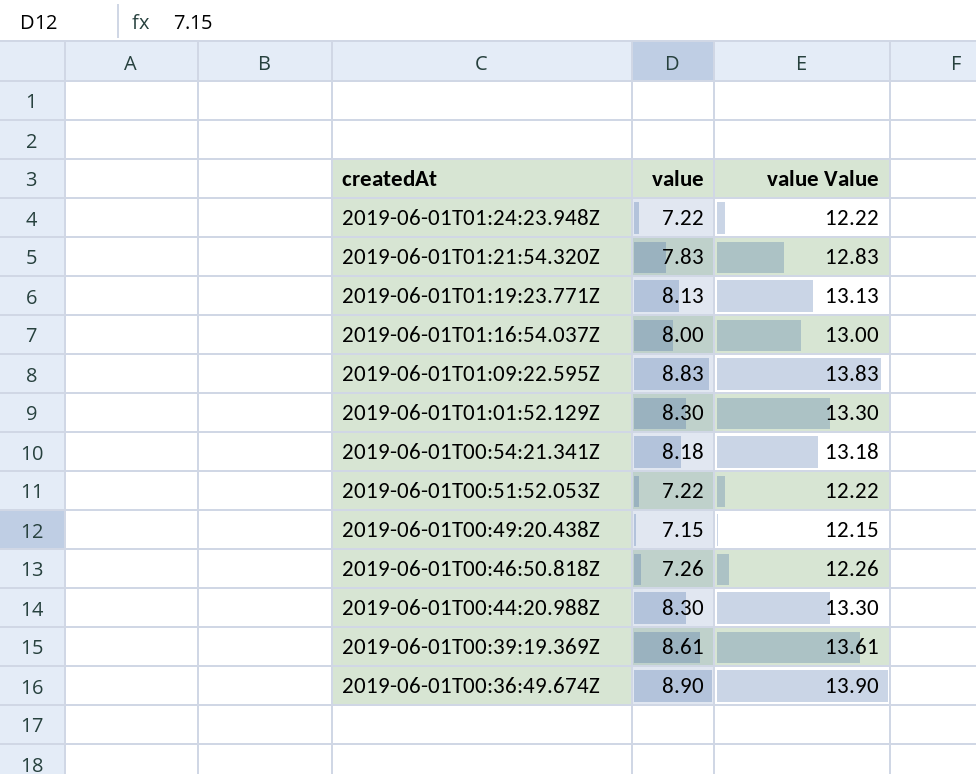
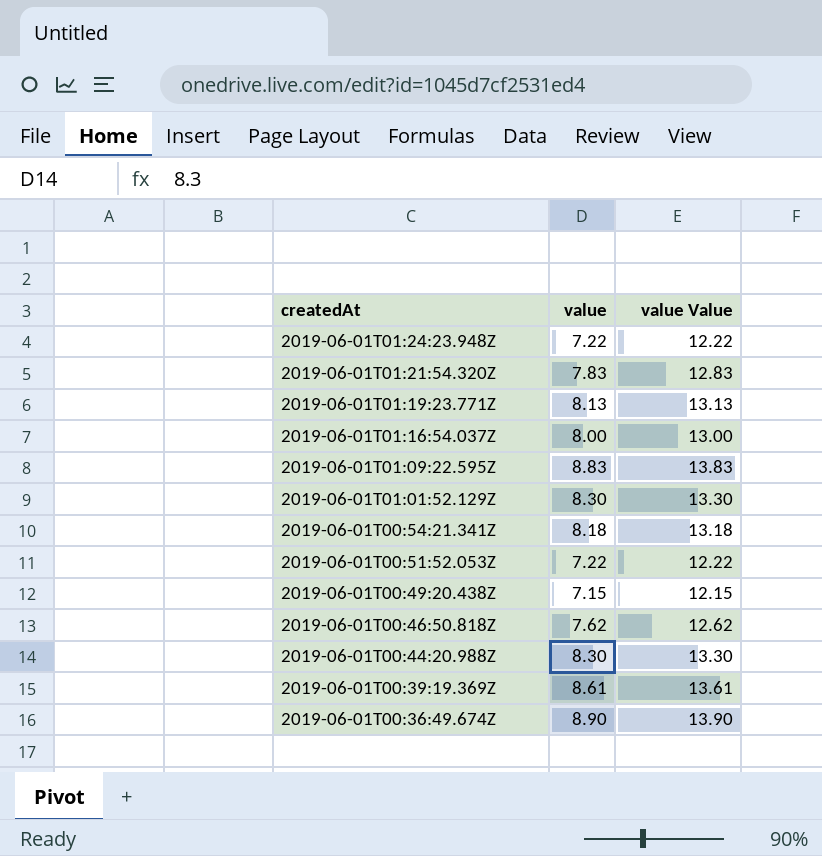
2019-06-01T00:46:50.818Z | value: 7.26 -> 7.62
2019-06-01T00:46:50.818Z | value Value: 12.26 -> 12.62

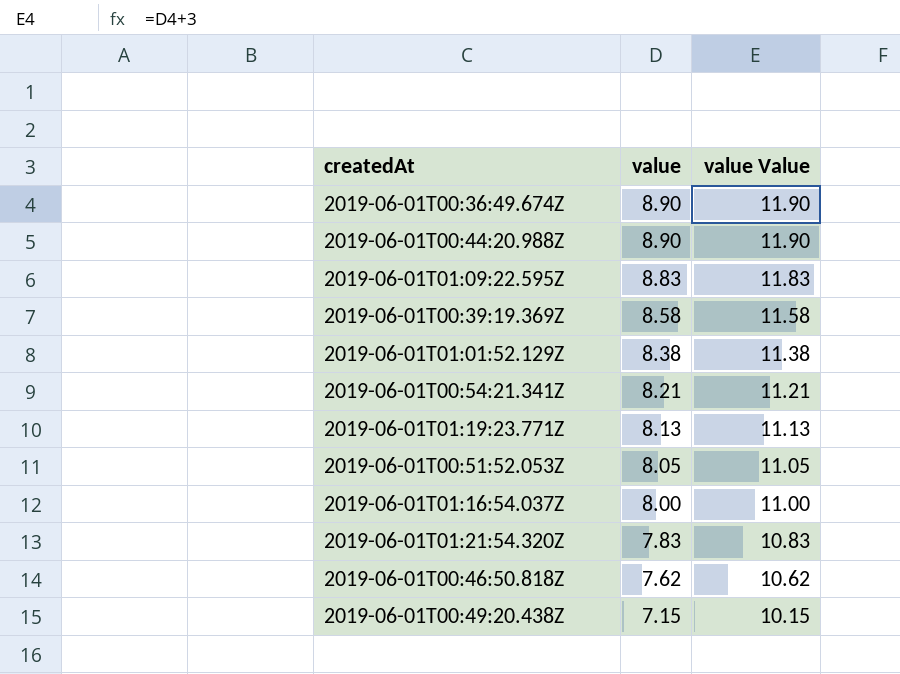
row order: createdAt descending -> value descending
column value Value | formula: [value] + 5 -> [value] + 3
row 2019-06-01T01:24:23.948Z: 7.22 | 12.22 -> none
2019-06-01T00:44:20.988Z | value: 8.30 -> 8.90
2019-06-01T00:39:19.369Z | value: 8.61 -> 8.58
2019-06-01T01:01:52.129Z | value: 8.30 -> 8.38
2019-06-01T00:54:21.341Z | value: 8.18 -> 8.21
2019-06-01T00:51:52.053Z | value: 7.22 -> 8.05

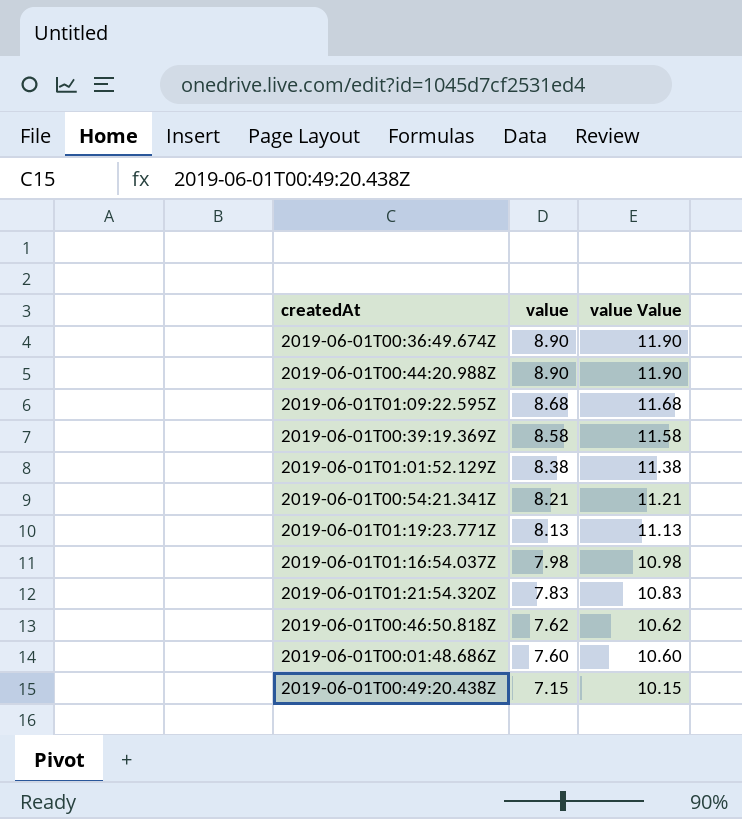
row 2019-06-01T00:51:52.053Z: 8.05 | 11.05 -> none
2019-06-01T01:09:22.595Z | value: 8.83 -> 8.68
2019-06-01T01:09:22.595Z | value Value: 11.83 -> 11.68
2019-06-01T01:16:54.037Z | value: 8.00 -> 7.98
2019-06-01T01:16:54.037Z | value Value: 11.00 -> 10.98
row 2019-06-01T00:01:48.686Z: none -> 7.60 | 10.60

